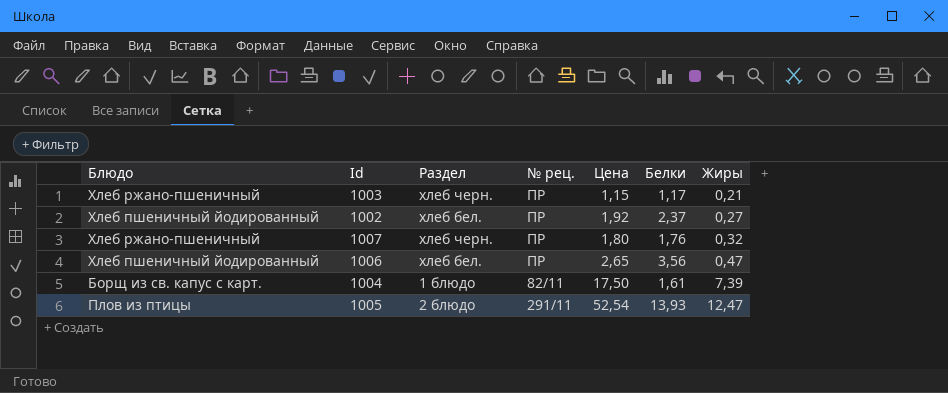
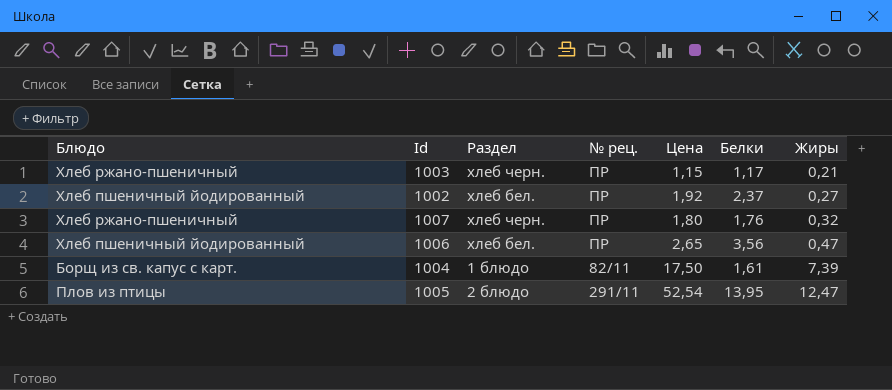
1005 | Белки: 13,93 -> 13,95

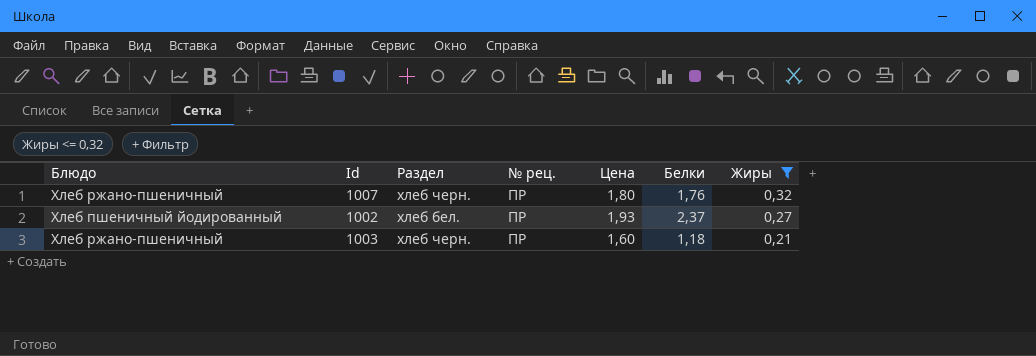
filter: none -> Жиры <= 0,32
row order: Жиры ascending -> Жиры descending
1002 | Цена: 1,92 -> 1,93
1003 | Цена: 1,15 -> 1,60
1003 | Белки: 1,17 -> 1,18

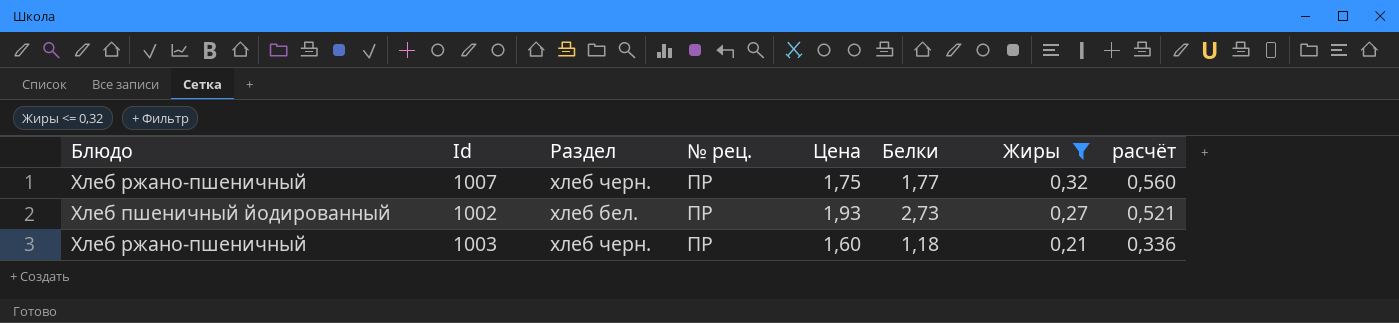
column расчёт | formula: none -> [Цена] * [Жиры]
1007 | Цена: 1,80 -> 1,75
1007 | Белки: 1,76 -> 1,77
1002 | Белки: 2,37 -> 2,73

